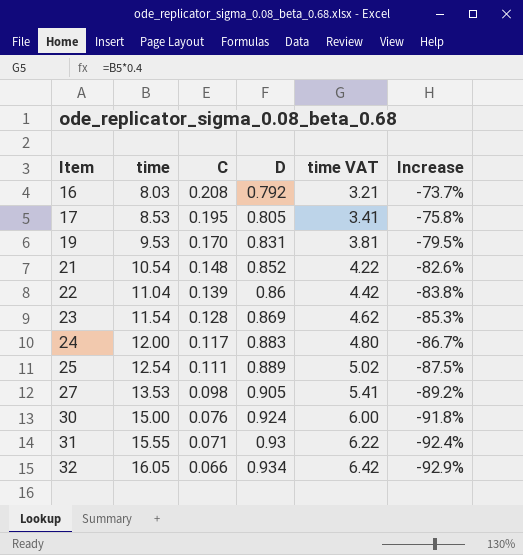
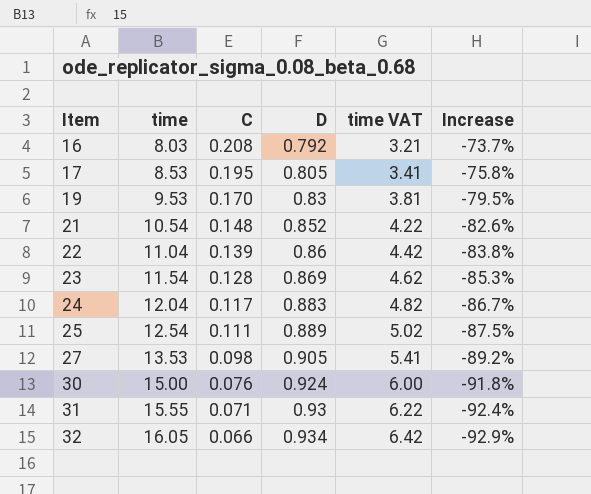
19 | D: 0.831 -> 0.83
24 | time: 12.00 -> 12.04
24 | time VAT: 4.80 -> 4.82

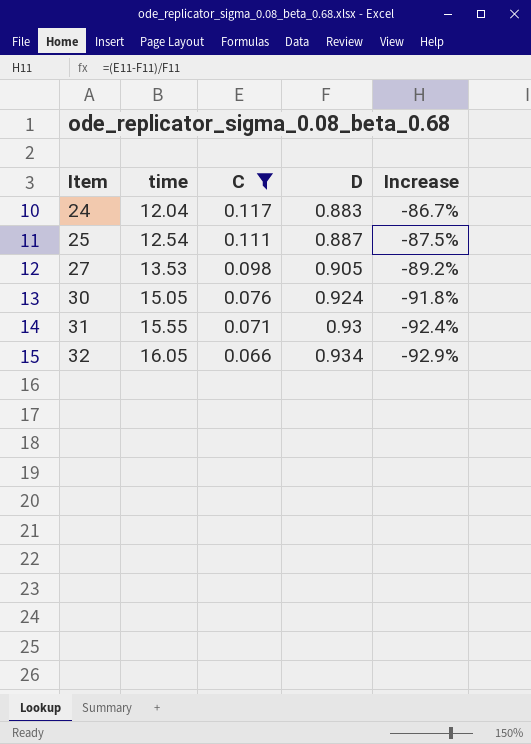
filter: none -> C <= 0.117
column time VAT | formula: [time] * 0.4 -> none
25 | D: 0.889 -> 0.887
30 | time: 15.00 -> 15.05

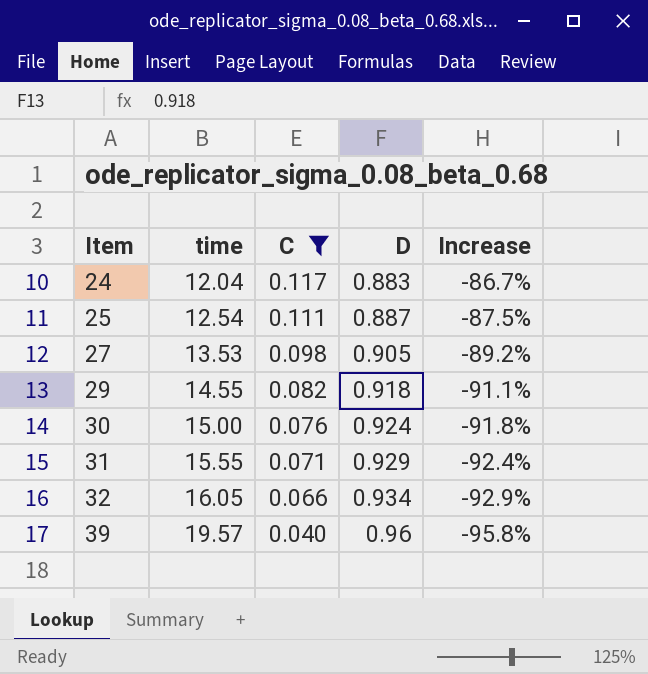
row 29: none -> 14.55 | 0.082 | 0.918 | -91.1%
30 | time: 15.05 -> 15.00
31 | D: 0.93 -> 0.929
row 39: none -> 19.57 | 0.040 | 0.96 | -95.8%

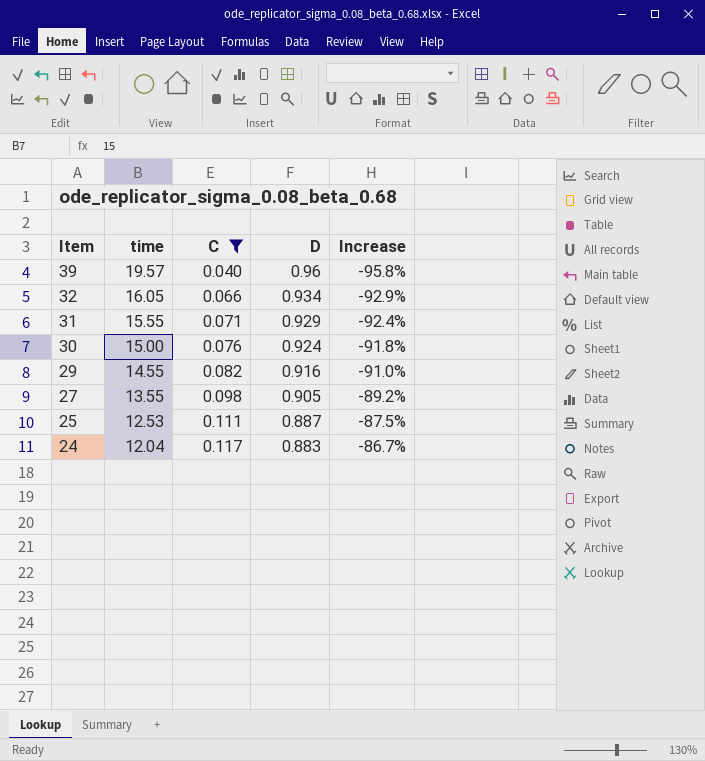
row order: Item ascending -> Item descending
29 | D: 0.918 -> 0.916
29 | Increase: -91.1% -> -91.0%
27 | time: 13.53 -> 13.55
25 | time: 12.54 -> 12.53

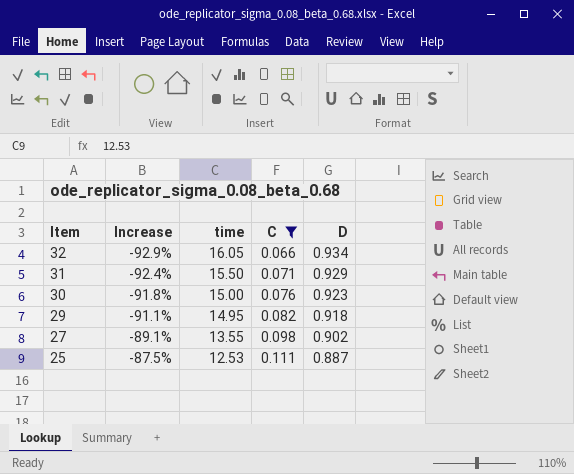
column Increase | position: 5 -> 2
row 39: 19.57 | 0.040 | 0.96 | -95.8% -> none
row 24: 12.04 | 0.117 | 0.883 | -86.7% -> none
31 | time: 15.55 -> 15.50
30 | D: 0.924 -> 0.923
29 | Increase: -91.0% -> -91.1%
29 | time: 14.55 -> 14.95
29 | D: 0.916 -> 0.918
27 | Increase: -89.2% -> -89.1%
27 | D: 0.905 -> 0.902

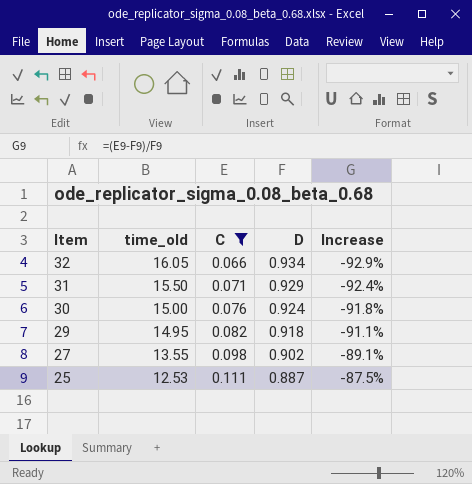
column name: time -> time_old
column Increase | position: 2 -> 5
30 | D: 0.923 -> 0.924

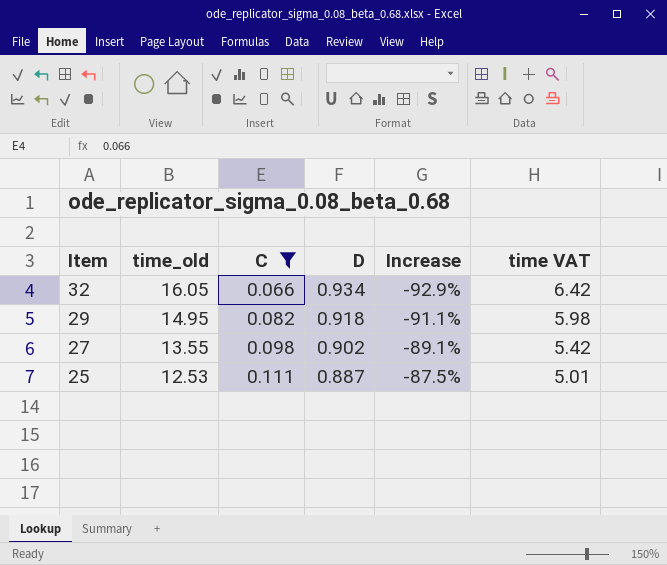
column time VAT | formula: none -> [time_old] * 0.4
row 31: 15.50 | 0.071 | 0.929 | -92.4% -> none
row 30: 15.00 | 0.076 | 0.924 | -91.8% -> none

